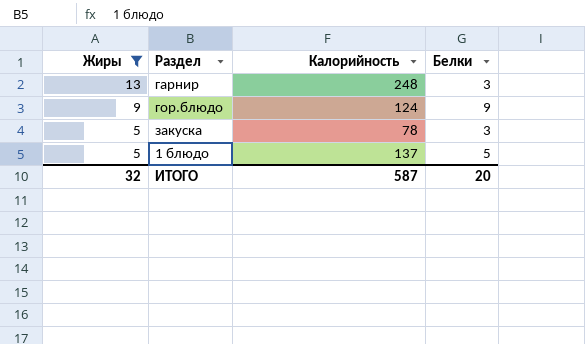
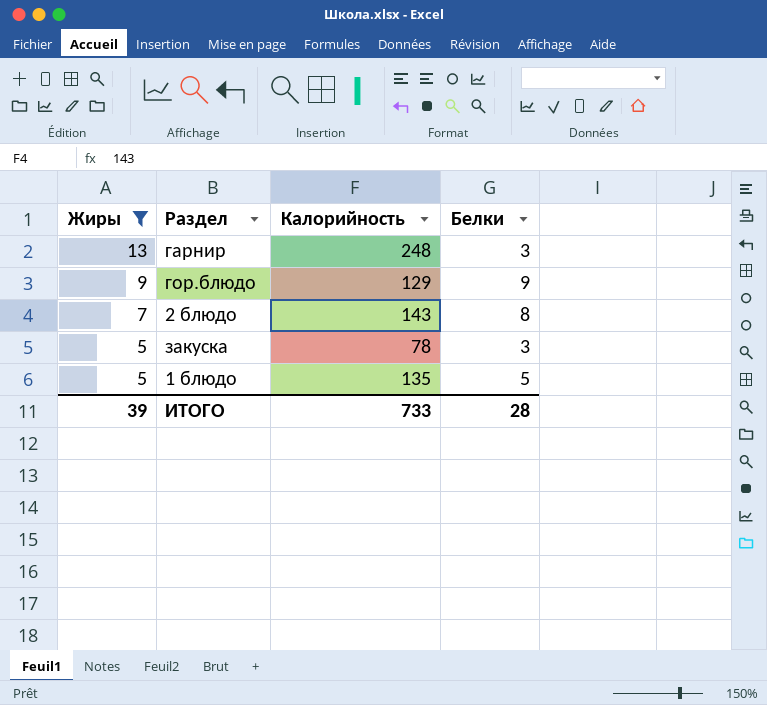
гор.блюдо | Калорийность: 124 -> 129
row 2 блюдо: none -> 7 | 143 | 8
1 блюдо | Калорийность: 137 -> 135
ИТОГО | Жиры: 32 -> 39
ИТОГО | Калорийность: 587 -> 733
ИТОГО | Белки: 20 -> 28

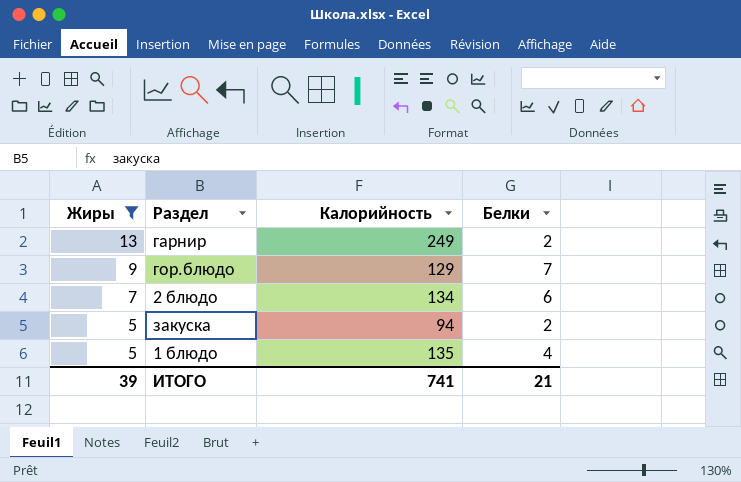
гарнир | Калорийность: 248 -> 249
гарнир | Белки: 3 -> 2
гор.блюдо | Белки: 9 -> 7
2 блюдо | Калорийность: 143 -> 134
2 блюдо | Белки: 8 -> 6
закуска | Калорийность: 78 -> 94
закуска | Белки: 3 -> 2
1 блюдо | Белки: 5 -> 4
ИТОГО | Калорийность: 733 -> 741
ИТОГО | Белки: 28 -> 21

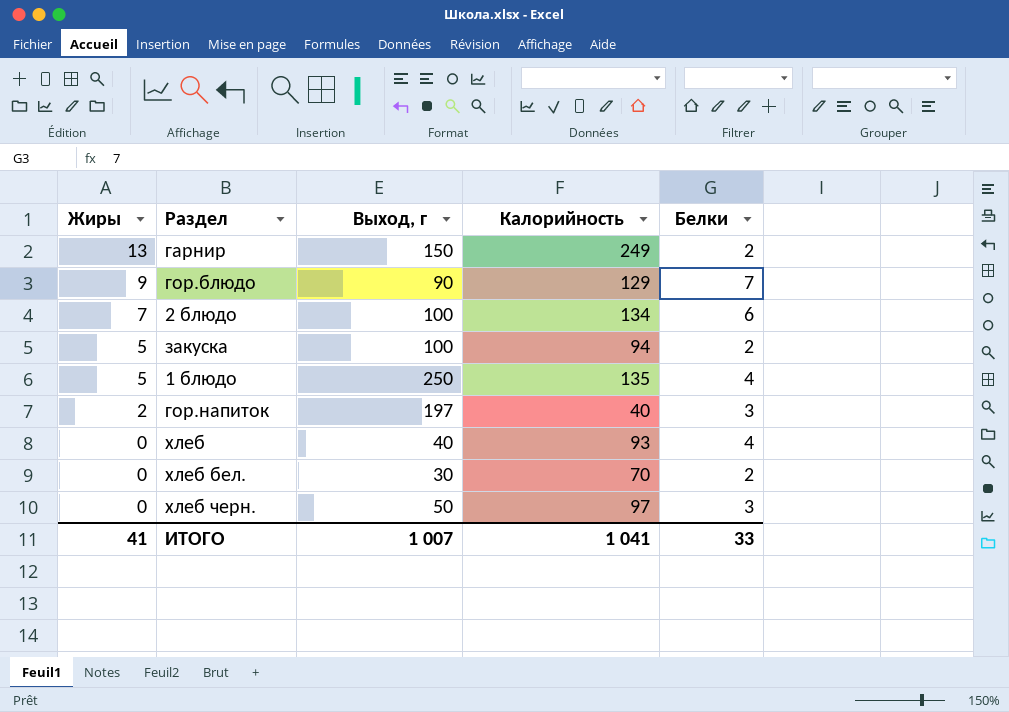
filter: Жиры >= 5 -> none
column Выход, г | position: none -> 3
ИТОГО | Жиры: 39 -> 41
ИТОГО | Калорийность: 741 -> 1 041
ИТОГО | Белки: 21 -> 33

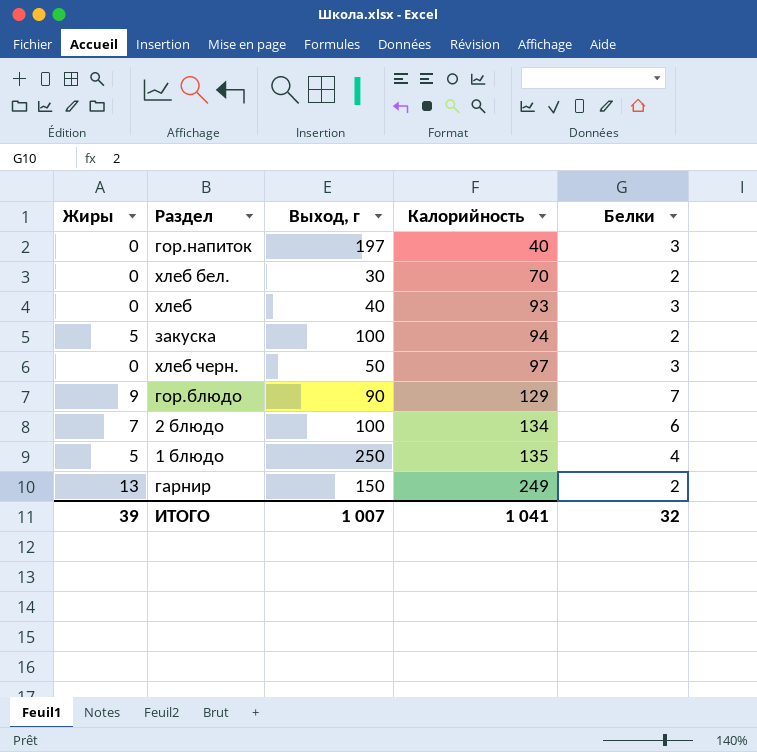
row order: Жиры descending -> Калорийность ascending
гор.напиток | Жиры: 2 -> 0
хлеб | Белки: 4 -> 3
ИТОГО | Жиры: 41 -> 39
ИТОГО | Белки: 33 -> 32

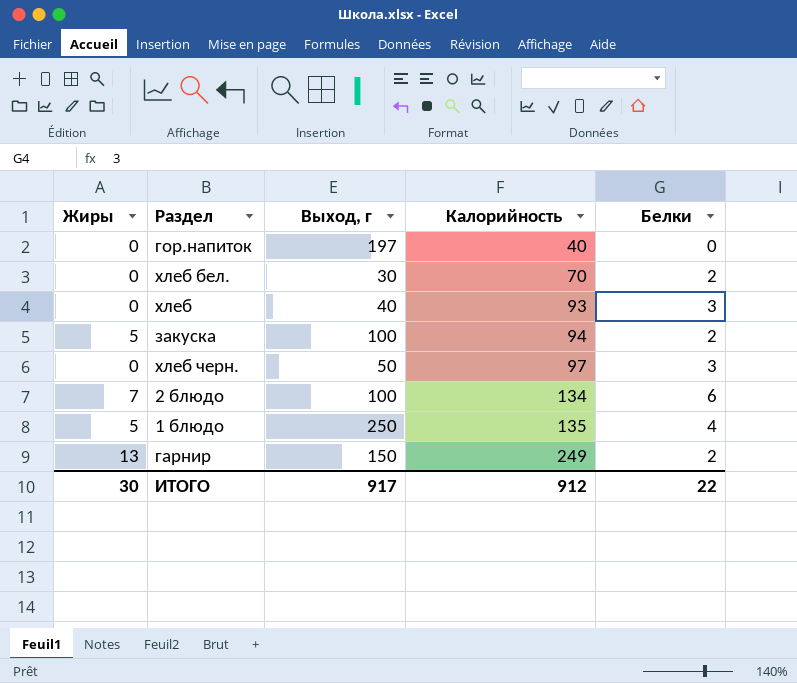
row гор.блюдо: 9 | 90 | 129 | 7 -> none
гор.напиток | Белки: 3 -> 0
ИТОГО | Жиры: 39 -> 30
ИТОГО | Выход, г: 1 007 -> 917
ИТОГО | Калорийность: 1 041 -> 912
ИТОГО | Белки: 32 -> 22

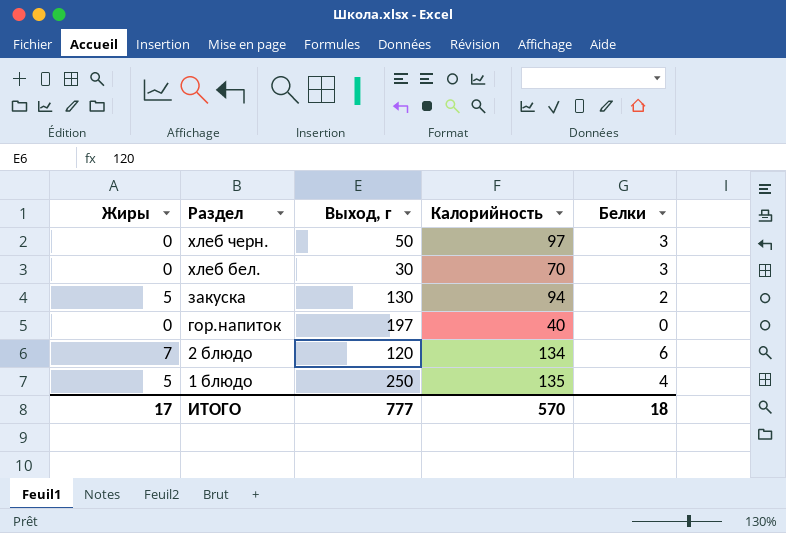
row order: Калорийность ascending -> Раздел descending
row хлеб: 0 | 40 | 93 | 3 -> none
row гарнир: 13 | 150 | 249 | 2 -> none
хлеб бел. | Белки: 2 -> 3
закуска | Выход, г: 100 -> 130
2 блюдо | Выход, г: 100 -> 120
ИТОГО | Жиры: 30 -> 17
ИТОГО | Выход, г: 917 -> 777
ИТОГО | Калорийность: 912 -> 570
ИТОГО | Белки: 22 -> 18

